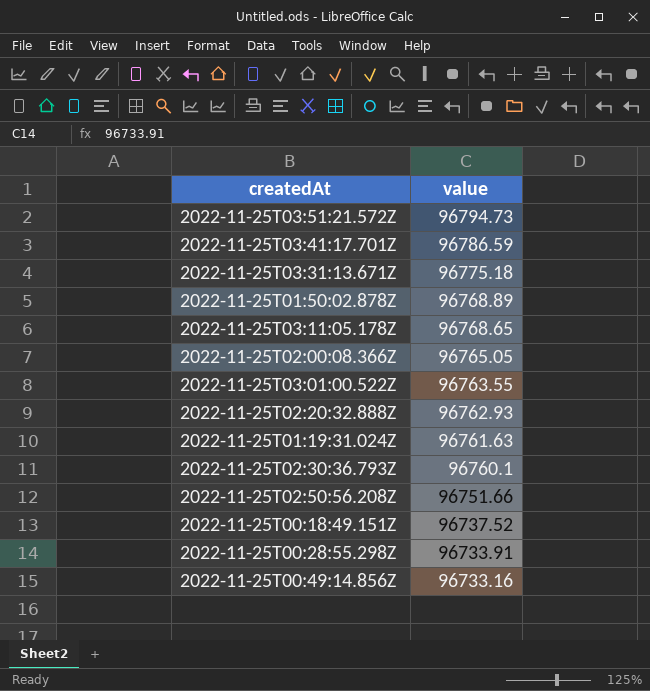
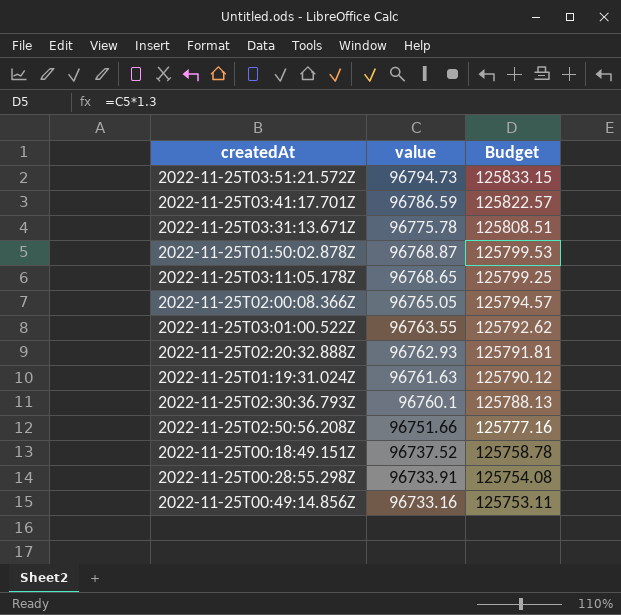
column Budget | formula: none -> [value] * 1.3
2022-11-25T03:31:13.671Z | value: 96775.18 -> 96775.78
2022-11-25T01:50:02.878Z | value: 96768.89 -> 96768.87

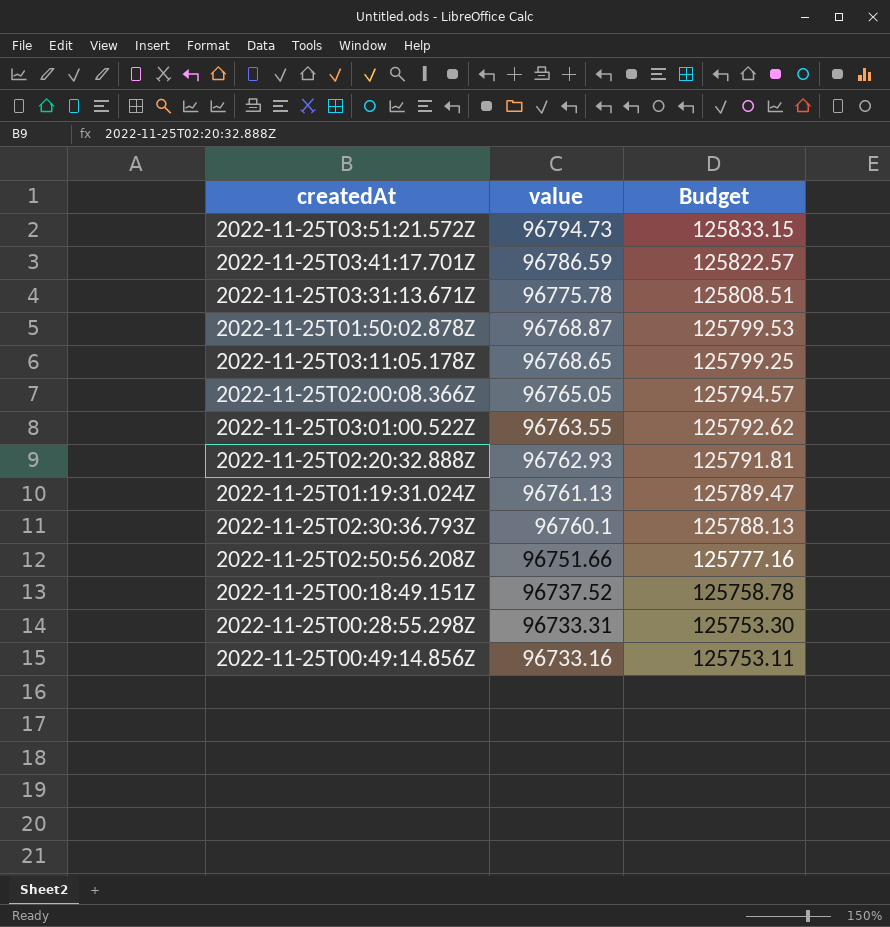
2022-11-25T01:19:31.024Z | value: 96761.63 -> 96761.13
2022-11-25T01:19:31.024Z | Budget: 125790.12 -> 125789.47
2022-11-25T00:28:55.298Z | value: 96733.91 -> 96733.31
2022-11-25T00:28:55.298Z | Budget: 125754.08 -> 125753.30

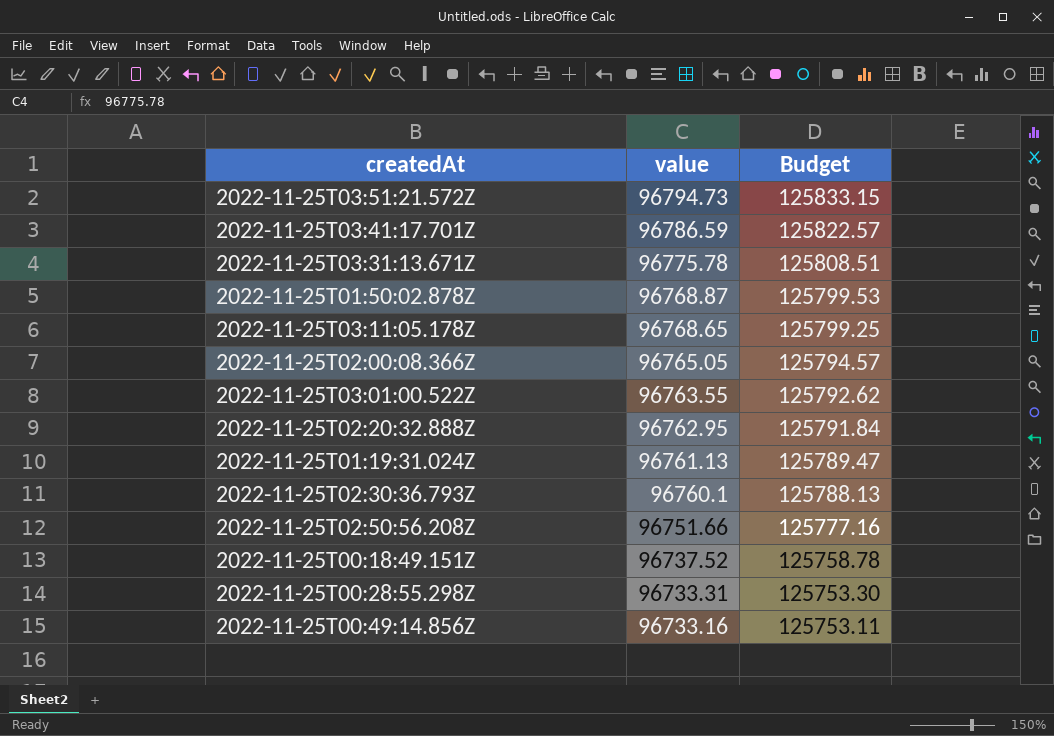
2022-11-25T02:20:32.888Z | value: 96762.93 -> 96762.95
2022-11-25T02:20:32.888Z | Budget: 125791.81 -> 125791.84

